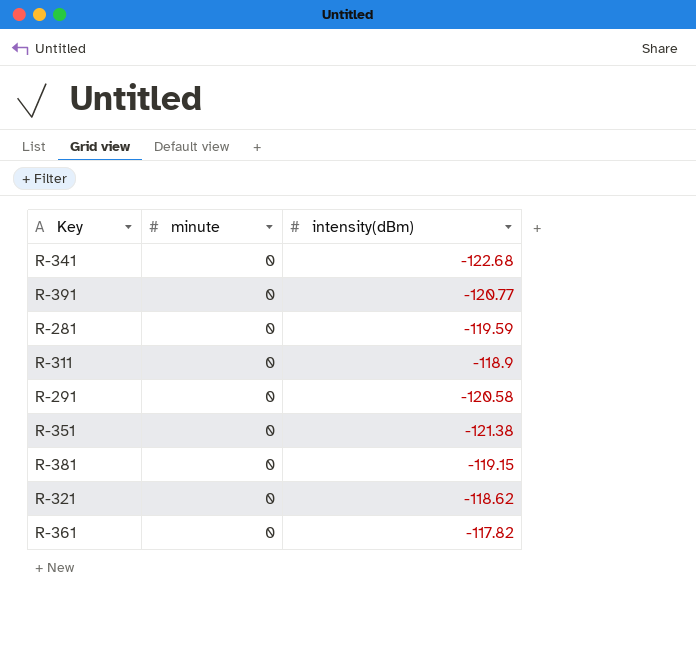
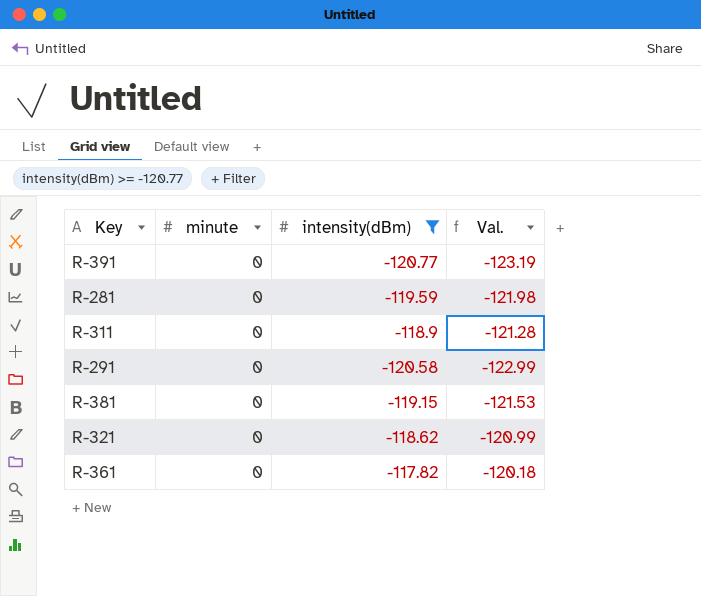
filter: none -> intensity(dBm) >= -120.77
column Val. | formula: none -> [intensity(dBm)] * 1.02

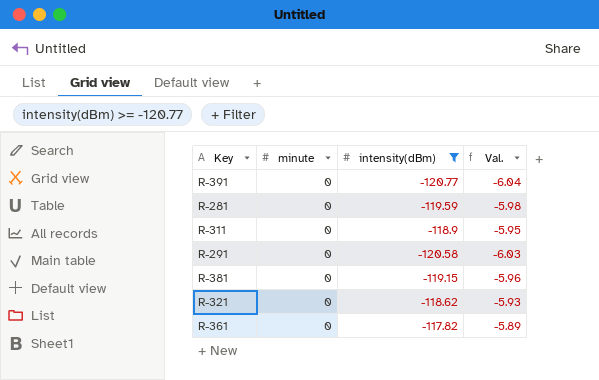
column Val. | formula: [intensity(dBm)] * 1.02 -> [intensity(dBm)] * 0.05

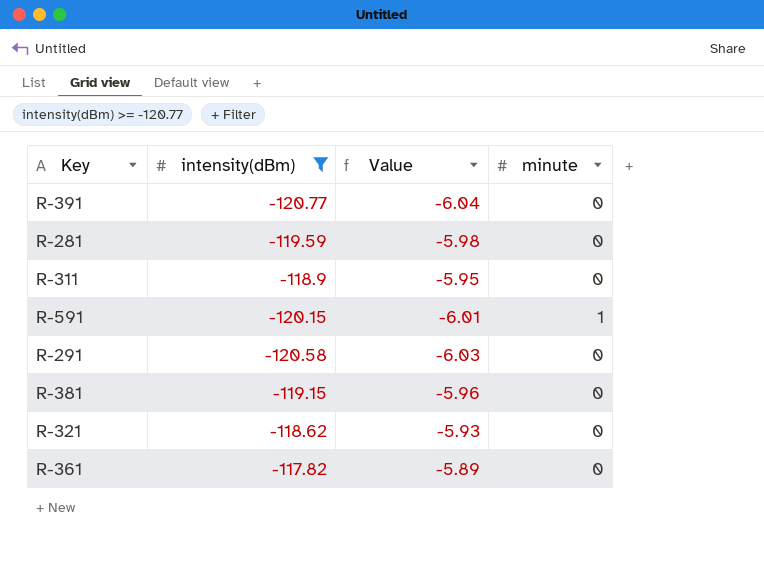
column name: Val. -> Value
column minute | position: 2 -> 4
row R-591: none -> -120.15 | -6.01 | 1

